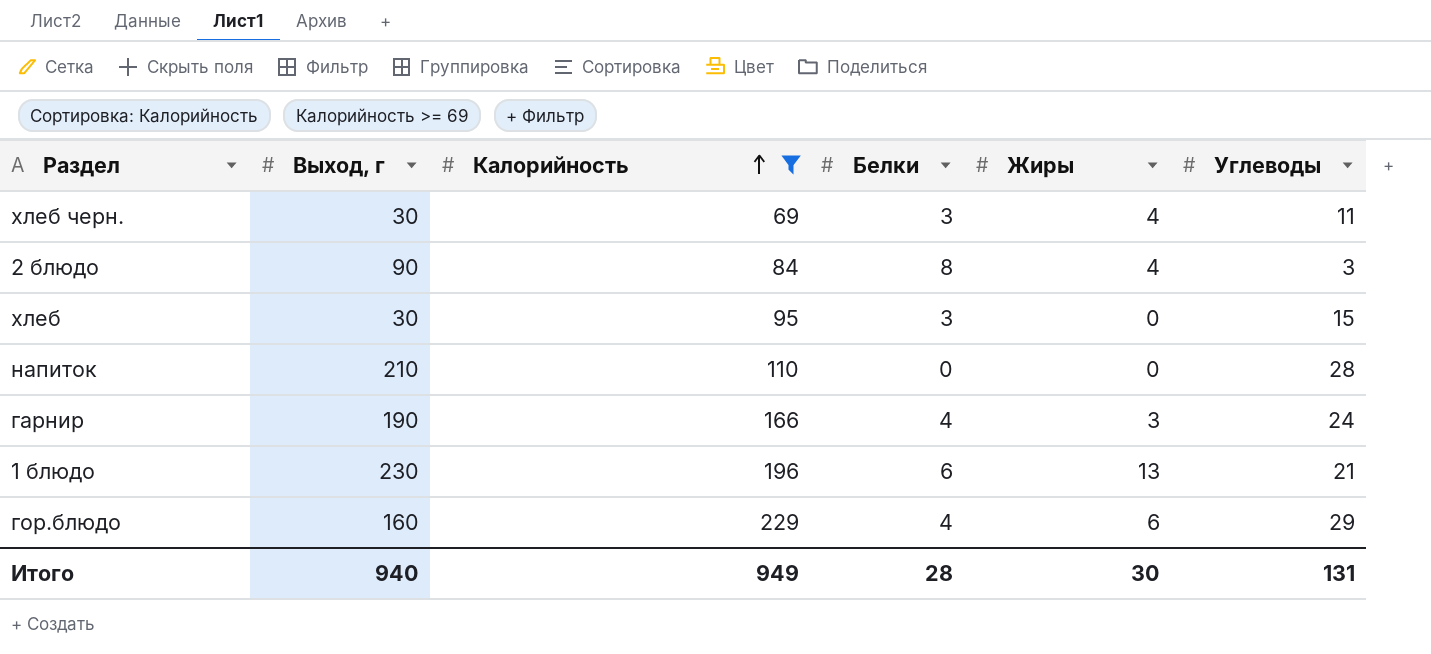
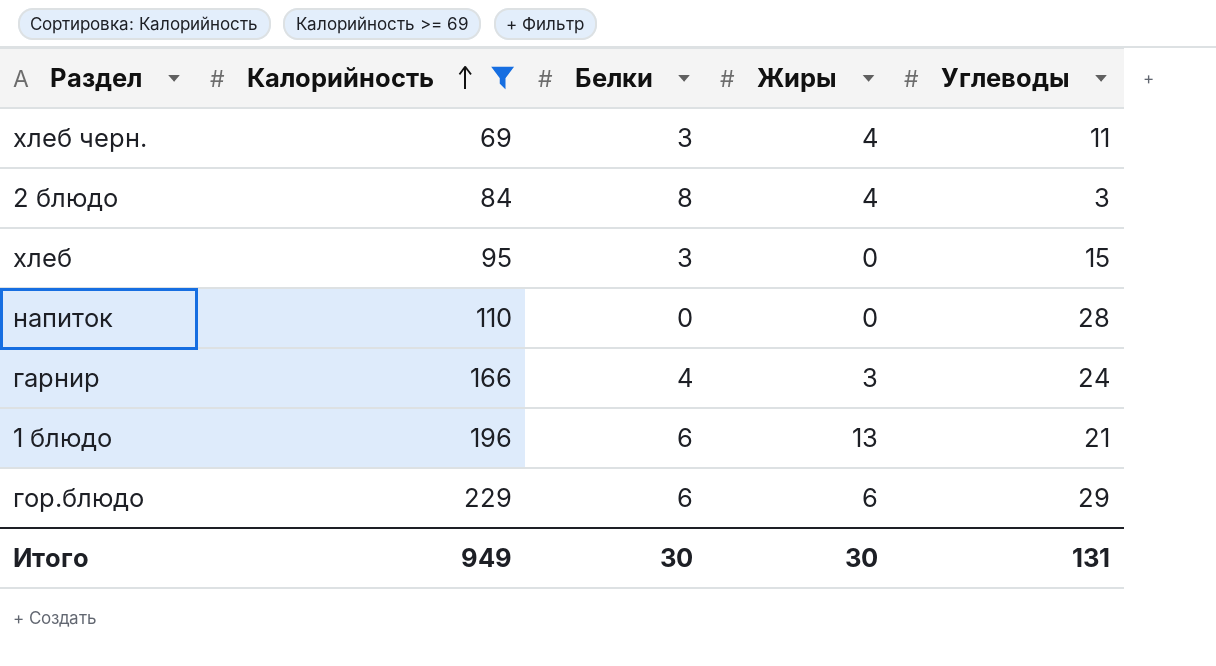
column Выход, г | position: 2 -> none
гор.блюдо | Белки: 4 -> 6
Итого | Белки: 28 -> 30

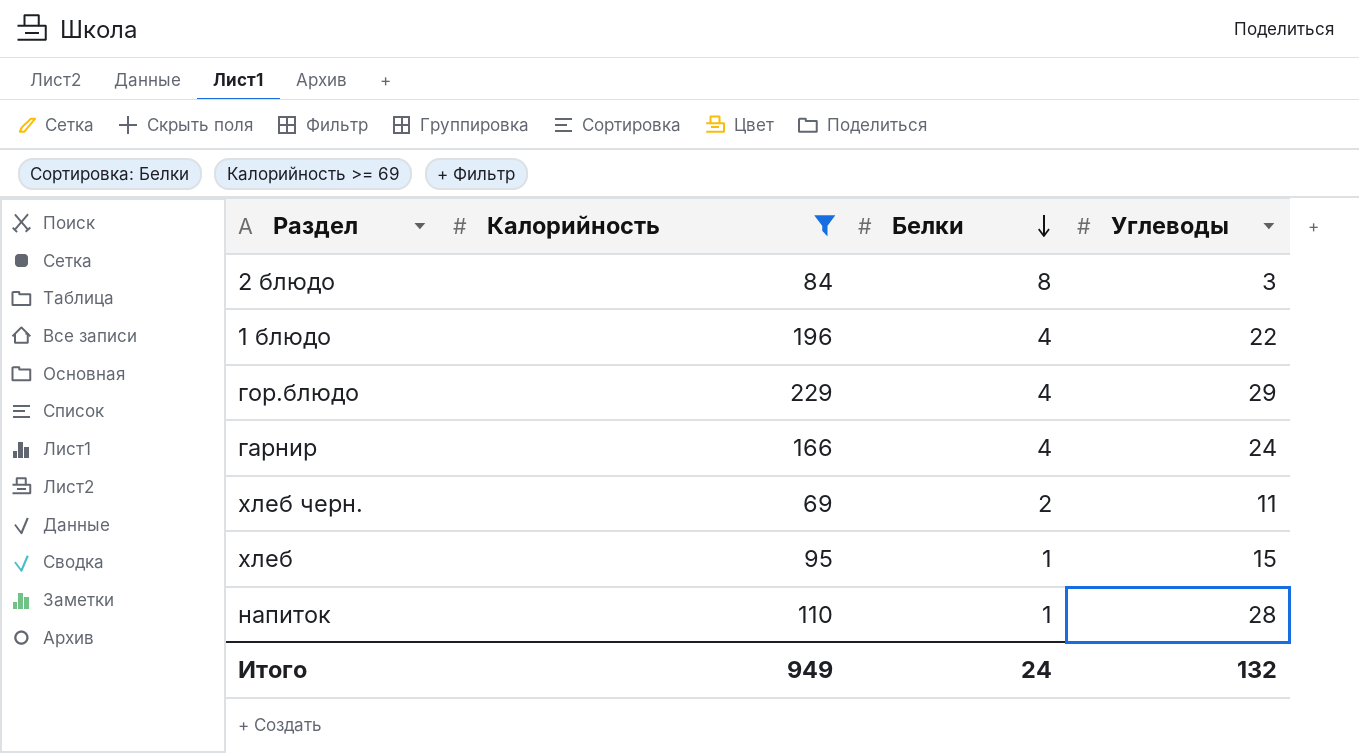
row order: Калорийность ascending -> Белки descending
column Жиры | position: 4 -> none
1 блюдо | Белки: 6 -> 4
1 блюдо | Углеводы: 21 -> 22
гор.блюдо | Белки: 6 -> 4
хлеб черн. | Белки: 3 -> 2
хлеб | Белки: 3 -> 1
напиток | Белки: 0 -> 1
Итого | Белки: 30 -> 24
Итого | Углеводы: 131 -> 132

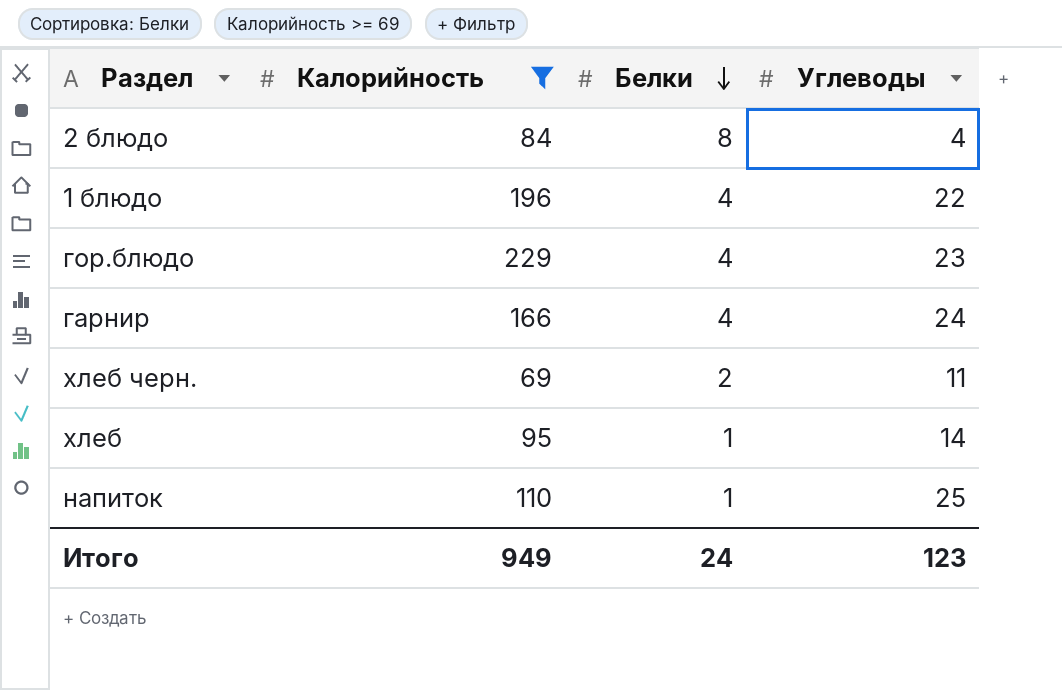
2 блюдо | Углеводы: 3 -> 4
гор.блюдо | Углеводы: 29 -> 23
хлеб | Углеводы: 15 -> 14
напиток | Углеводы: 28 -> 25
Итого | Углеводы: 132 -> 123

